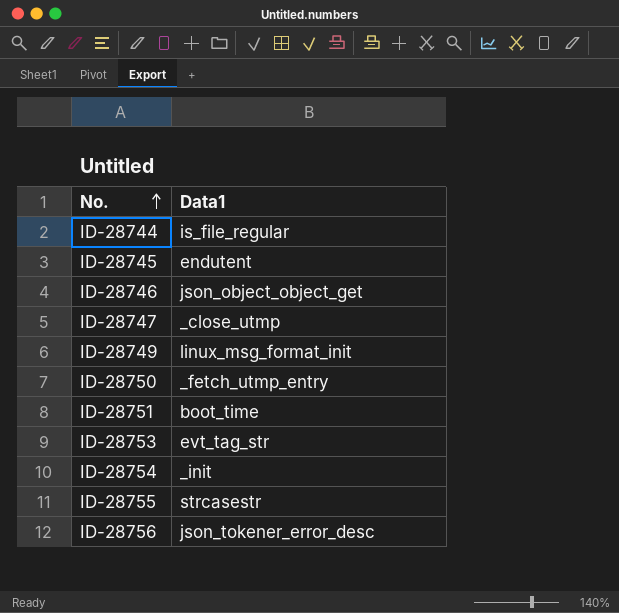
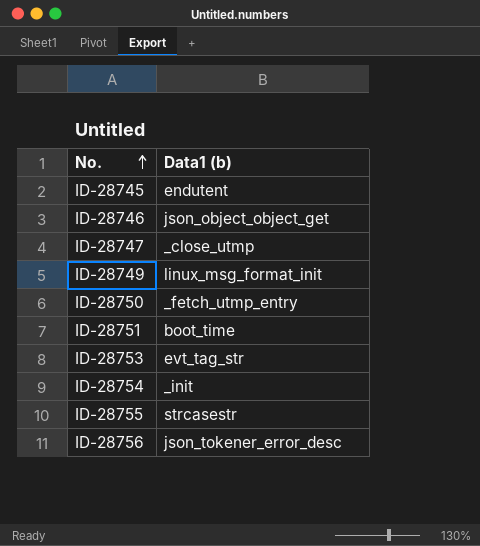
column name: Data1 -> Data1 (b)
row ID-28744: is_file_regular -> none

